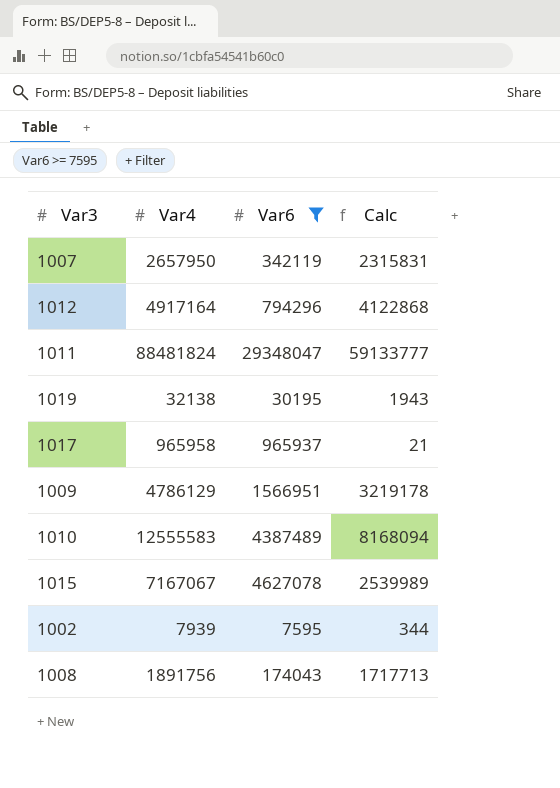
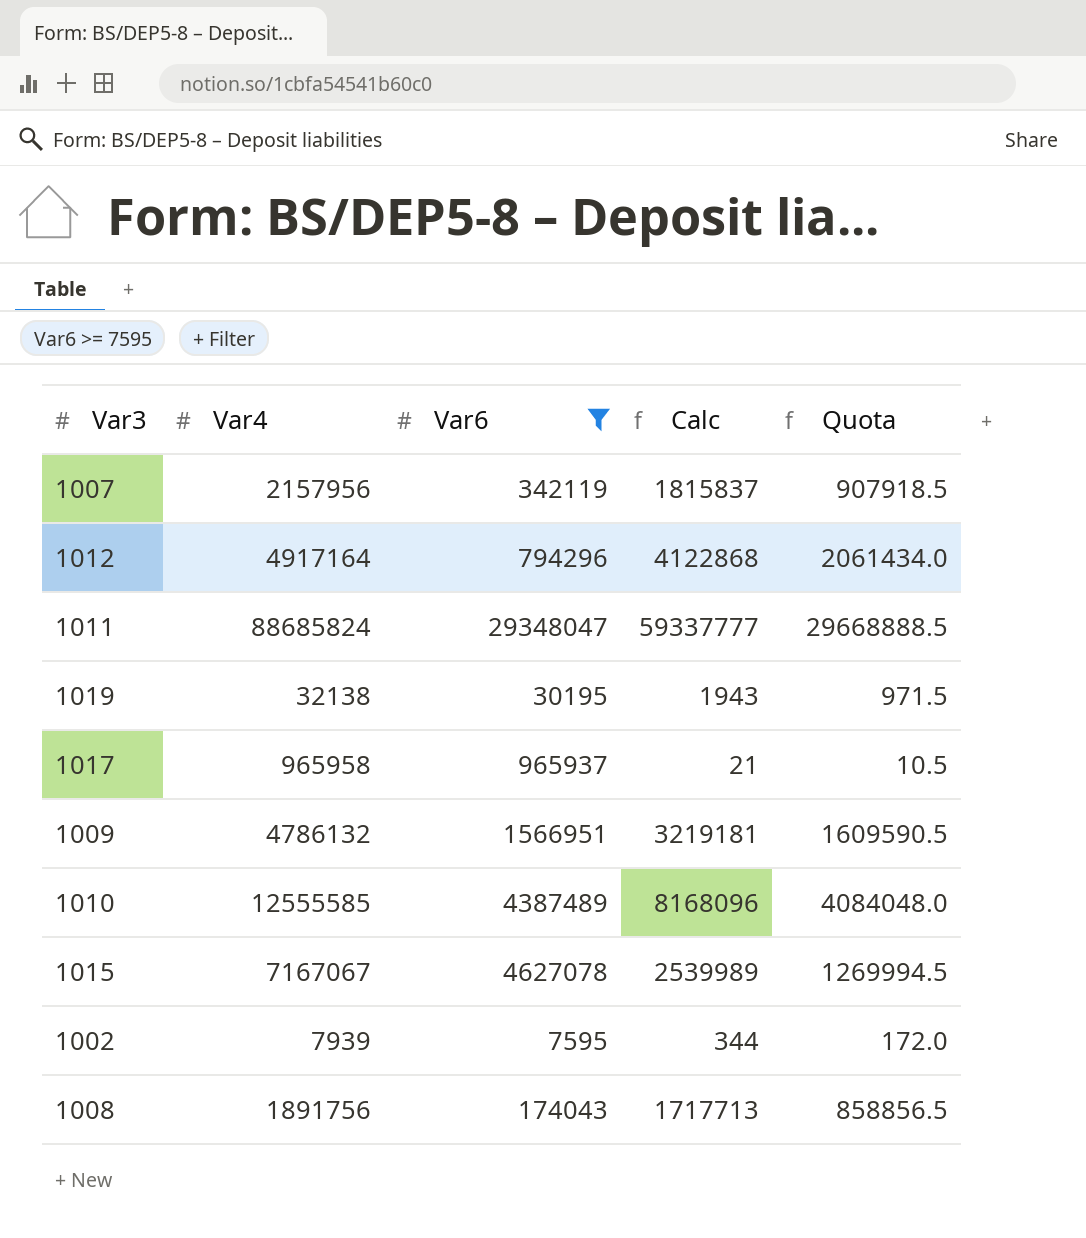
column Quota | formula: none -> [Calc] * 0.5
1007 | Var4: 2657950 -> 2157956
1007 | Calc: 2315831 -> 1815837
1011 | Var4: 88481824 -> 88685824
1011 | Calc: 59133777 -> 59337777
1009 | Var4: 4786129 -> 4786132
1009 | Calc: 3219178 -> 3219181
1010 | Var4: 12555583 -> 12555585
1010 | Calc: 8168094 -> 8168096

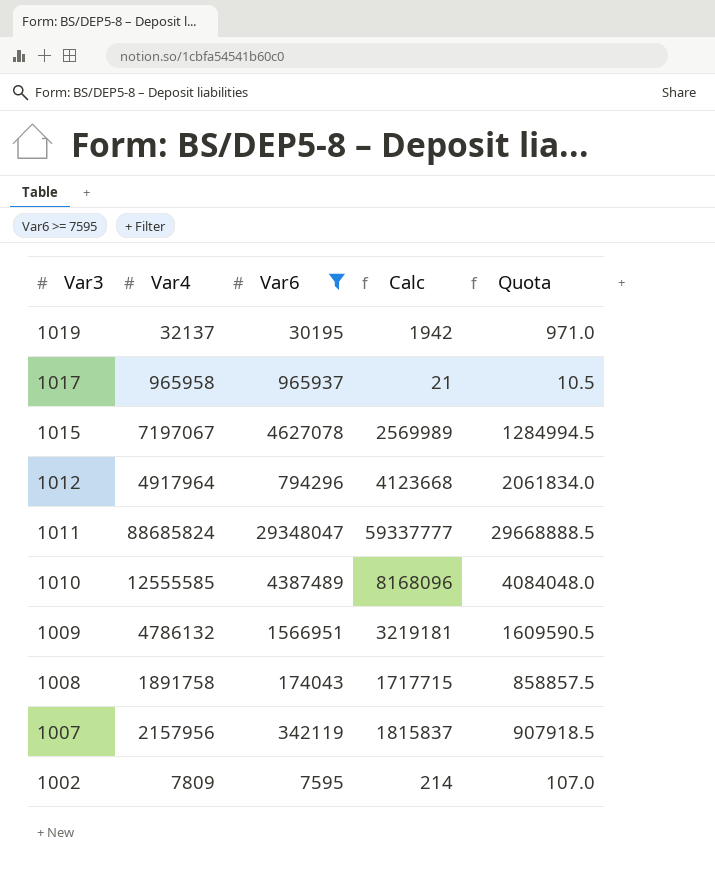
row order: none -> Var3 descending
1019 | Var4: 32138 -> 32137
1019 | Calc: 1943 -> 1942
1019 | Quota: 971.5 -> 971.0
1015 | Var4: 7167067 -> 7197067
1015 | Calc: 2539989 -> 2569989
1015 | Quota: 1269994.5 -> 1284994.5
1012 | Var4: 4917164 -> 4917964
1012 | Calc: 4122868 -> 4123668
1012 | Quota: 2061434.0 -> 2061834.0
1008 | Var4: 1891756 -> 1891758
1008 | Calc: 1717713 -> 1717715
1008 | Quota: 858856.5 -> 858857.5
1002 | Var4: 7939 -> 7809
1002 | Calc: 344 -> 214
1002 | Quota: 172.0 -> 107.0

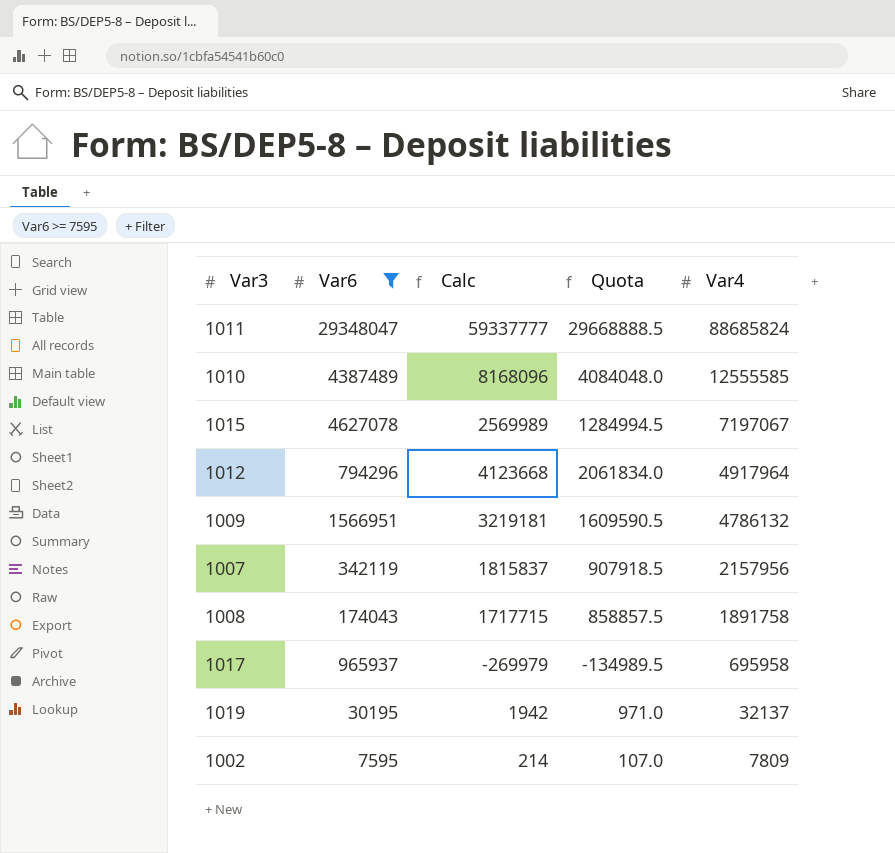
row order: Var3 descending -> Var4 descending
column Var4 | position: 2 -> 5
1017 | Calc: 21 -> -269979
1017 | Quota: 10.5 -> -134989.5
1017 | Var4: 965958 -> 695958

